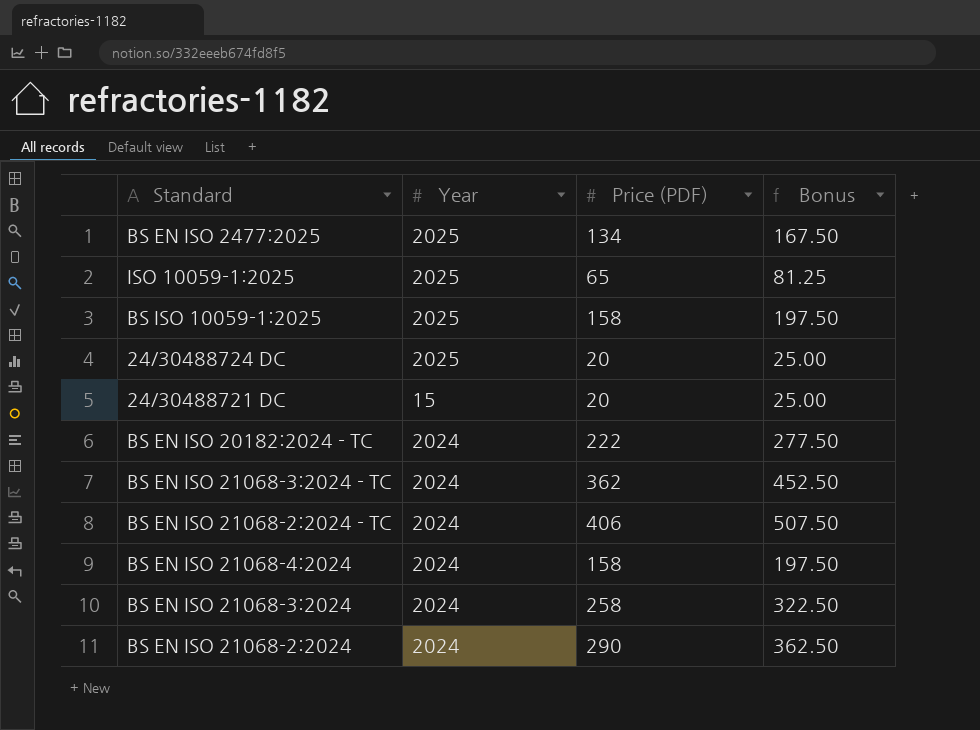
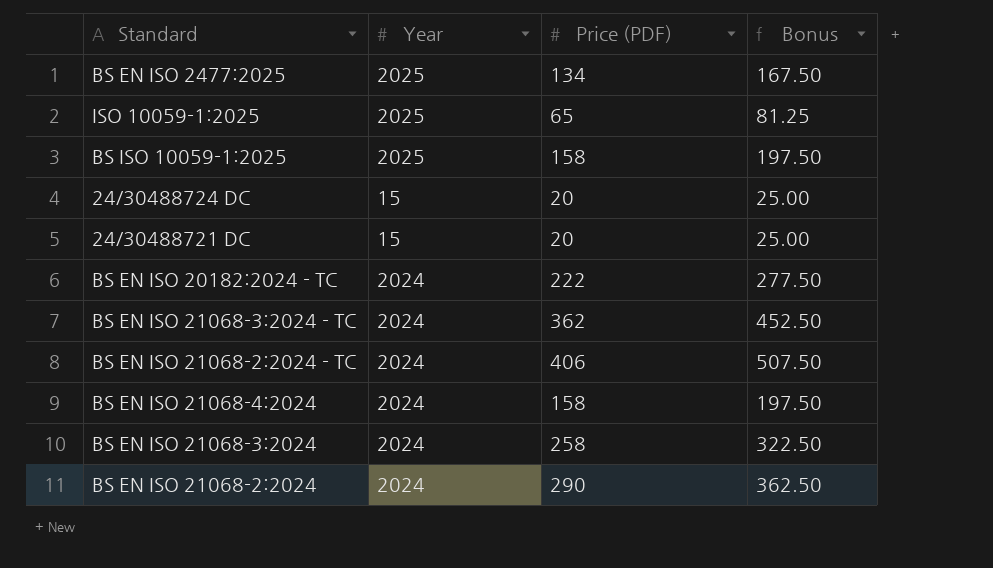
24/30488724 DC | Year: 2025 -> 15

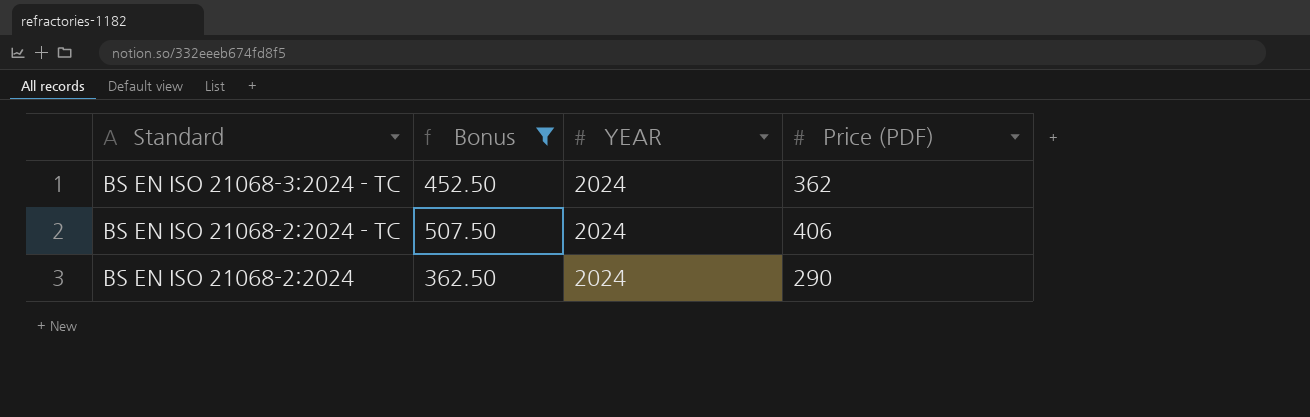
filter: none -> Bonus >= 362.50
column Bonus | position: 4 -> 2
column name: Year -> YEAR

